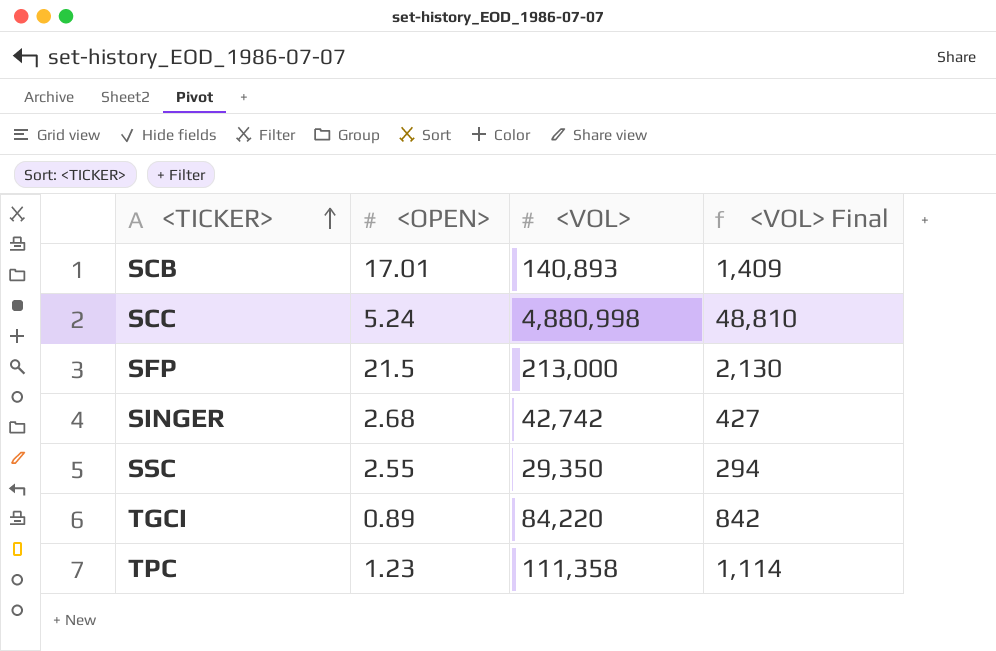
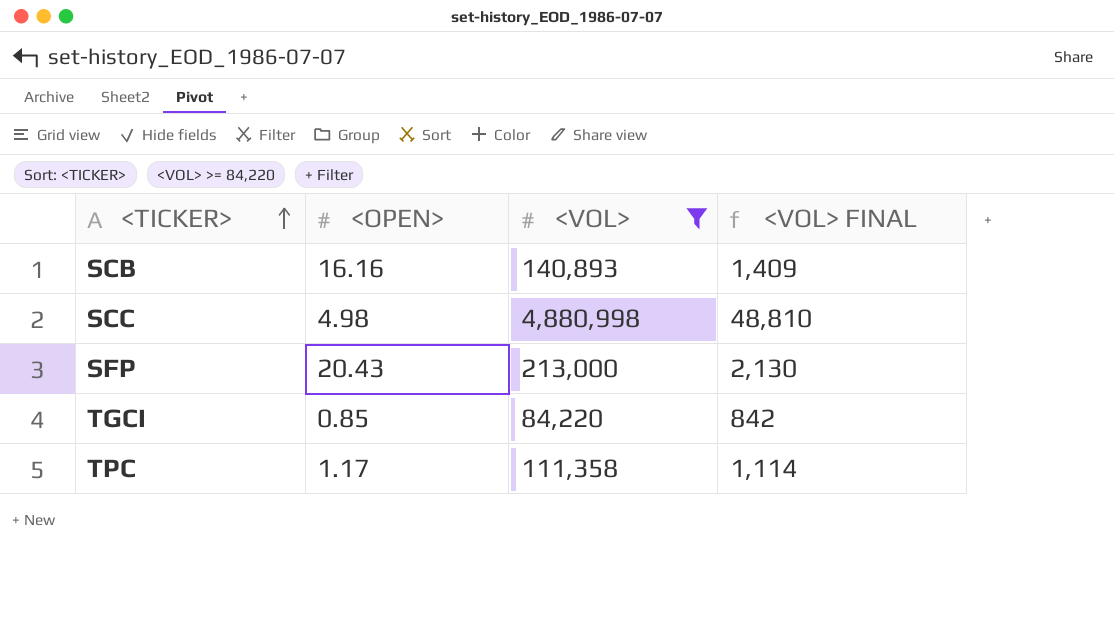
filter: none -> <VOL> >= 84,220
column name: <VOL> Final -> <VOL> FINAL
SCB | <OPEN>: 17.01 -> 16.16
SCC | <OPEN>: 5.24 -> 4.98
SFP | <OPEN>: 21.5 -> 20.43
TGCI | <OPEN>: 0.89 -> 0.85
TPC | <OPEN>: 1.23 -> 1.17

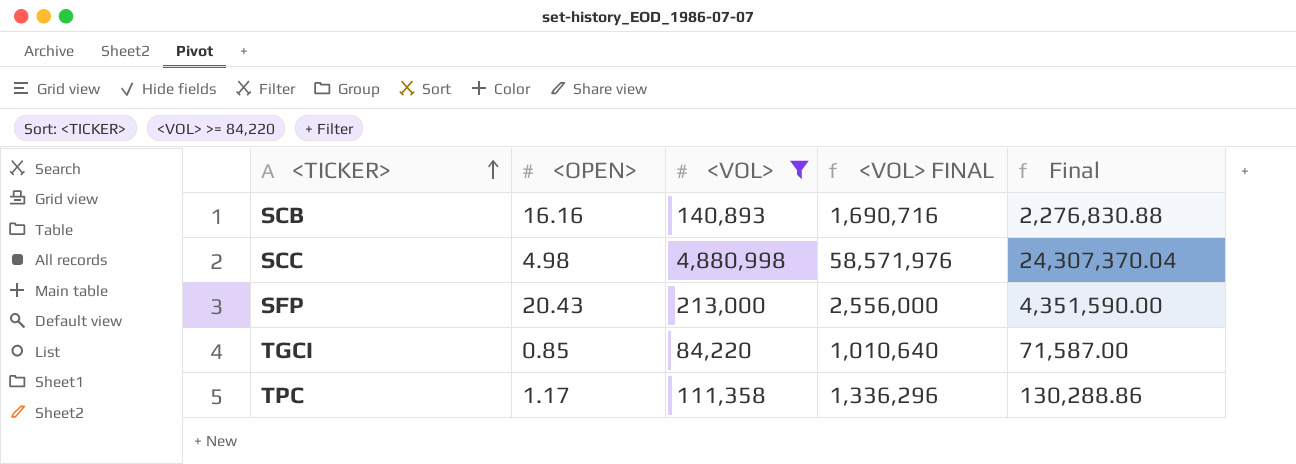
column <VOL> FINAL | formula: [<VOL>] * 0.01 -> [<VOL>] * 12
column Final | formula: none -> [<OPEN>] * [<VOL>]

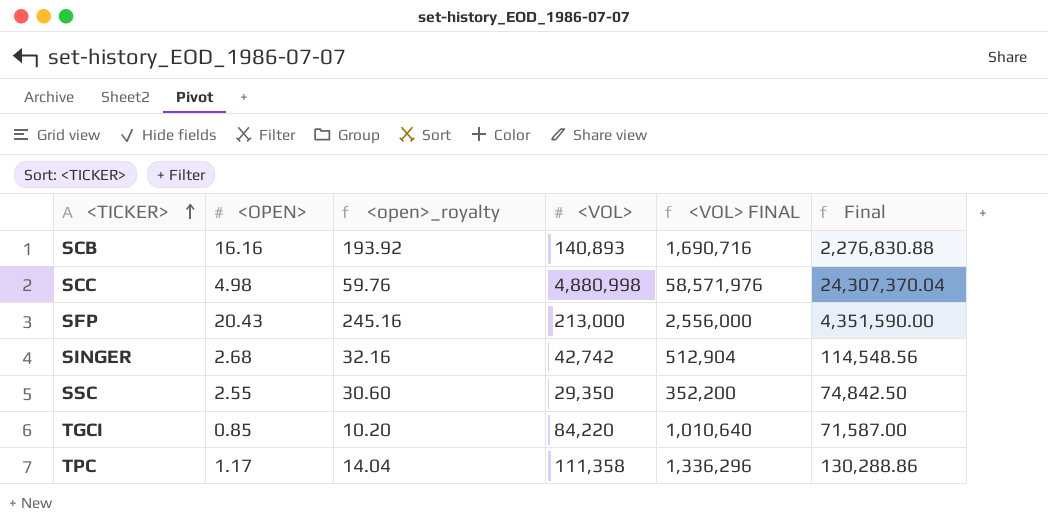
filter: <VOL> >= 84,220 -> none
column <open>_royalty | formula: none -> [<OPEN>] * 12

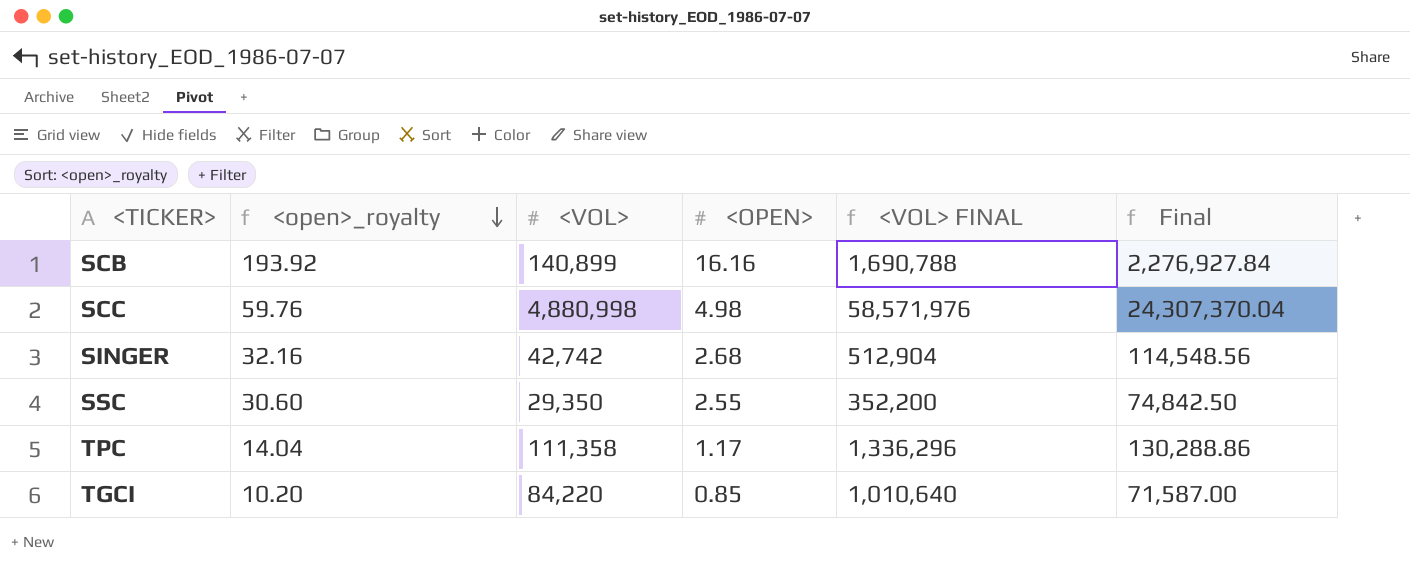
row order: <TICKER> ascending -> <open>_royalty descending
column <OPEN> | position: 2 -> 4
row SFP: 20.43 | 245.16 | 213,000 | 2,556,000 | 4,351,590.00 -> none
SCB | <VOL>: 140,893 -> 140,899
SCB | <VOL> FINAL: 1,690,716 -> 1,690,788
SCB | Final: 2,276,830.88 -> 2,276,927.84

